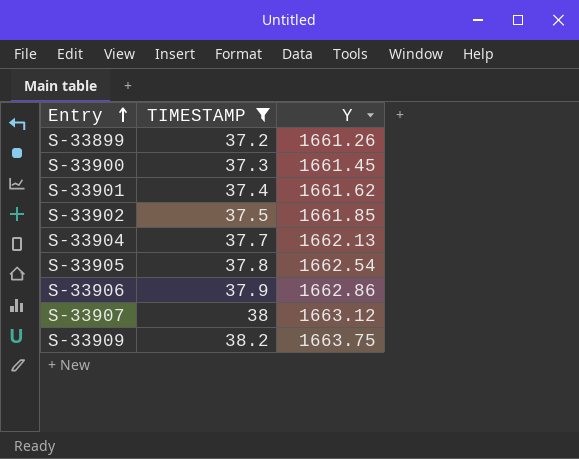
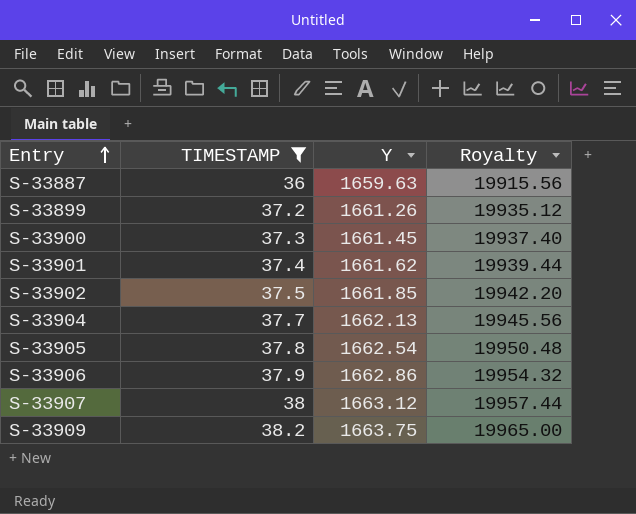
column Royalty | formula: none -> [Y] * 12
row S-33887: none -> 36 | 1659.63 | 19915.56

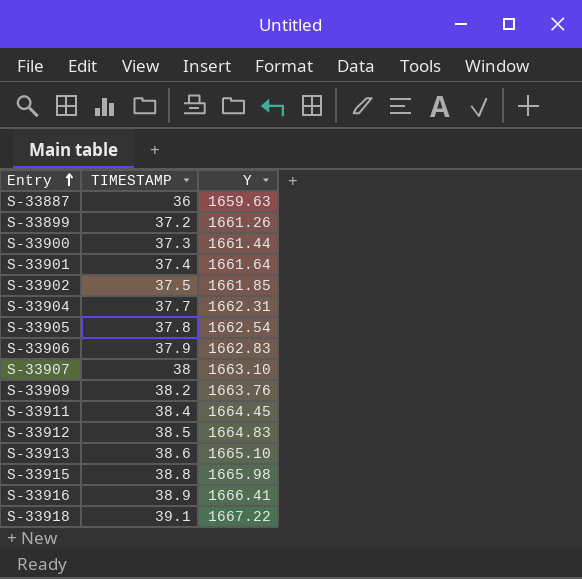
filter: TIMESTAMP <= 38.2 -> none
column Royalty | formula: [Y] * 12 -> none
S-33900 | Y: 1661.45 -> 1661.44
S-33901 | Y: 1661.62 -> 1661.64
S-33904 | Y: 1662.13 -> 1662.31
S-33906 | Y: 1662.86 -> 1662.83
S-33907 | Y: 1663.12 -> 1663.10
S-33909 | Y: 1663.75 -> 1663.76

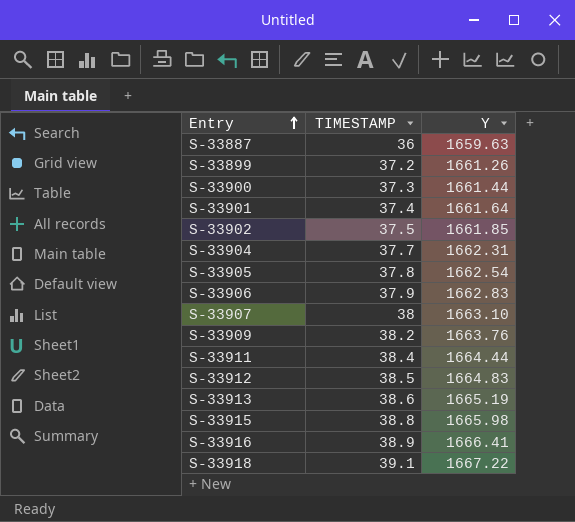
S-33911 | Y: 1664.45 -> 1664.44
S-33913 | Y: 1665.10 -> 1665.19

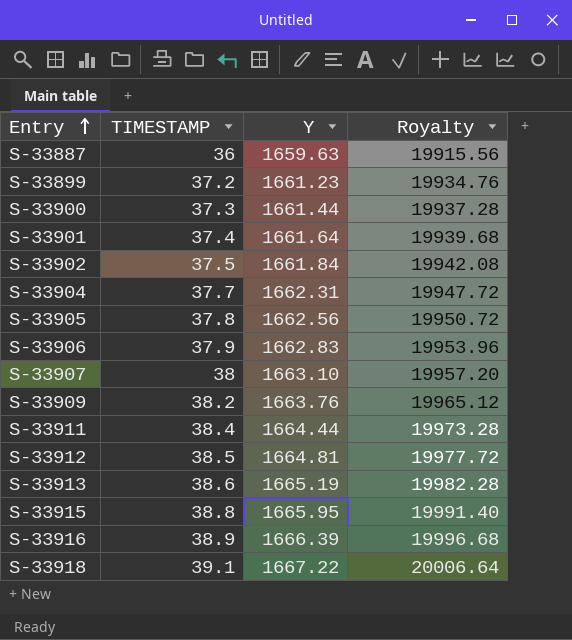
column Royalty | formula: none -> [Y] * 12
S-33899 | Y: 1661.26 -> 1661.23
S-33902 | Y: 1661.85 -> 1661.84
S-33905 | Y: 1662.54 -> 1662.56
S-33912 | Y: 1664.83 -> 1664.81
S-33915 | Y: 1665.98 -> 1665.95
S-33916 | Y: 1666.41 -> 1666.39

